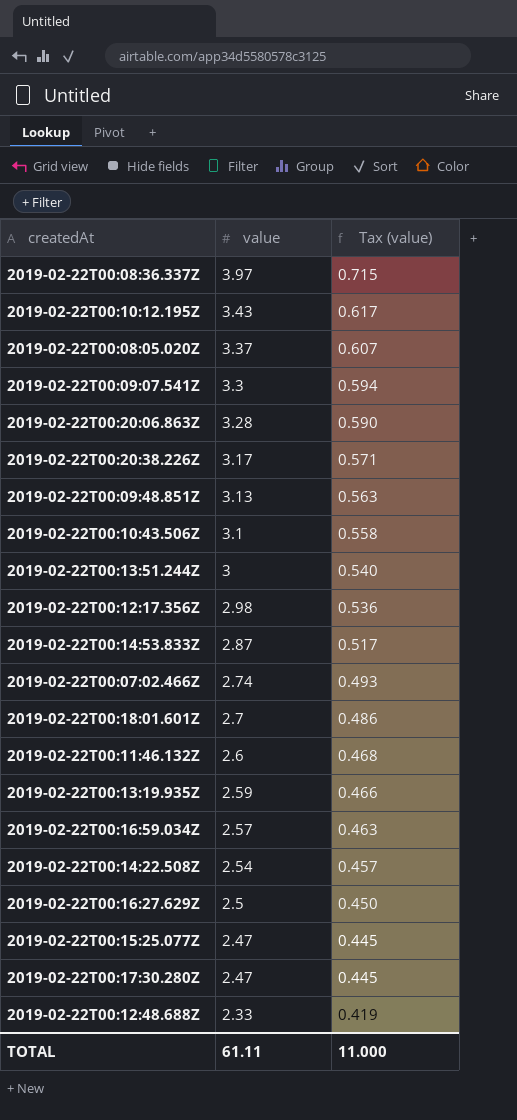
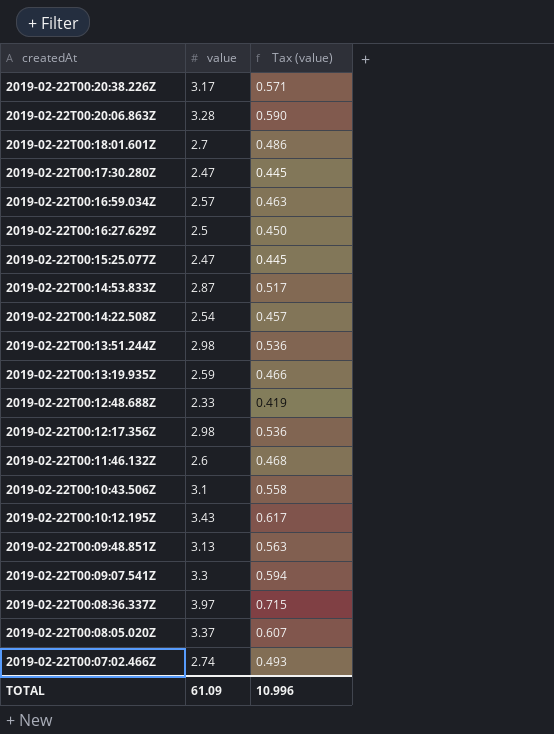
row order: value descending -> createdAt descending
2019-02-22T00:13:51.244Z | value: 3 -> 2.98
2019-02-22T00:13:51.244Z | Tax (value): 0.540 -> 0.536
TOTAL | value: 61.11 -> 61.09
TOTAL | Tax (value): 11.000 -> 10.996

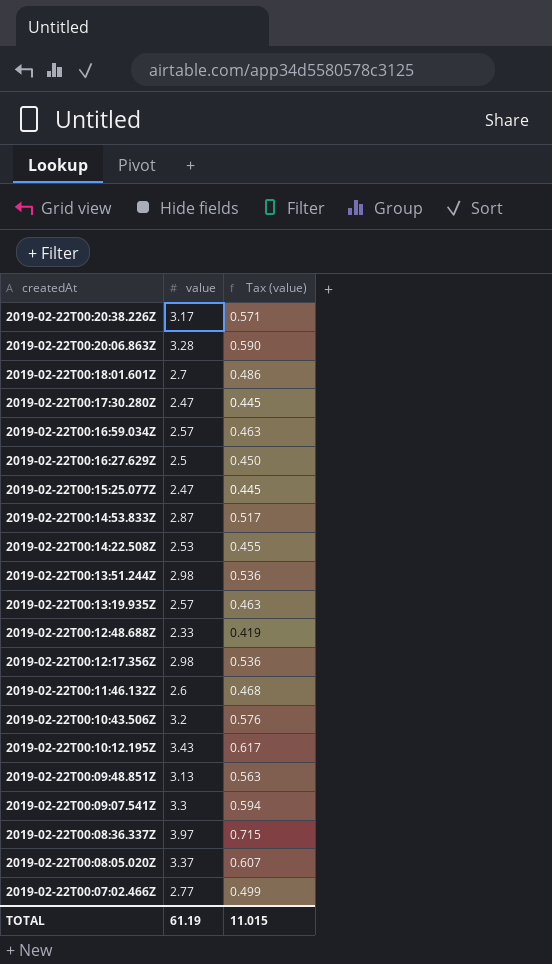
2019-02-22T00:14:22.508Z | value: 2.54 -> 2.53
2019-02-22T00:14:22.508Z | Tax (value): 0.457 -> 0.455
2019-02-22T00:13:19.935Z | value: 2.59 -> 2.57
2019-02-22T00:13:19.935Z | Tax (value): 0.466 -> 0.463
2019-02-22T00:10:43.506Z | value: 3.1 -> 3.2
2019-02-22T00:10:43.506Z | Tax (value): 0.558 -> 0.576
2019-02-22T00:07:02.466Z | value: 2.74 -> 2.77
2019-02-22T00:07:02.466Z | Tax (value): 0.493 -> 0.499
TOTAL | value: 61.09 -> 61.19
TOTAL | Tax (value): 10.996 -> 11.015

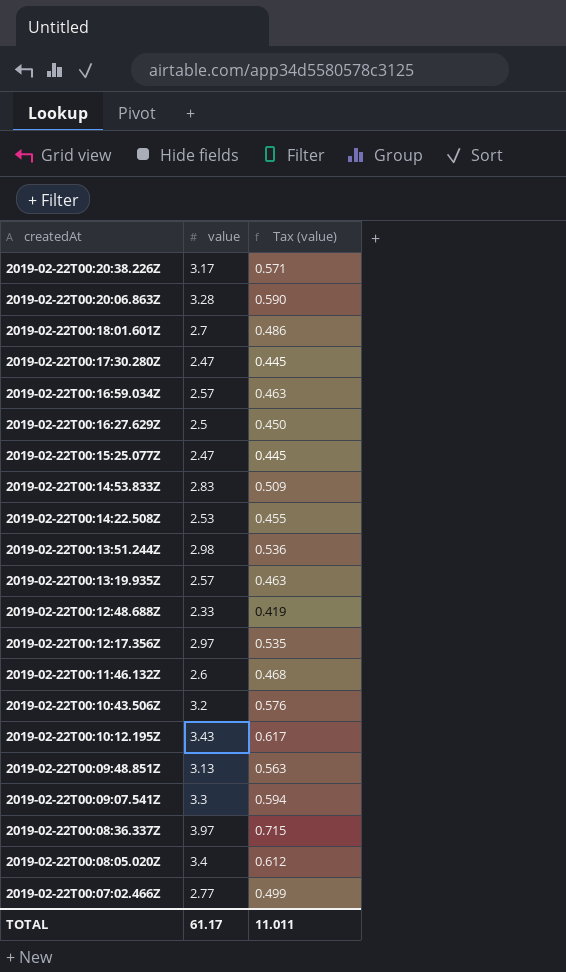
2019-02-22T00:14:53.833Z | value: 2.87 -> 2.83
2019-02-22T00:14:53.833Z | Tax (value): 0.517 -> 0.509
2019-02-22T00:12:17.356Z | value: 2.98 -> 2.97
2019-02-22T00:12:17.356Z | Tax (value): 0.536 -> 0.535
2019-02-22T00:08:05.020Z | value: 3.37 -> 3.4
2019-02-22T00:08:05.020Z | Tax (value): 0.607 -> 0.612
TOTAL | value: 61.19 -> 61.17
TOTAL | Tax (value): 11.015 -> 11.011

